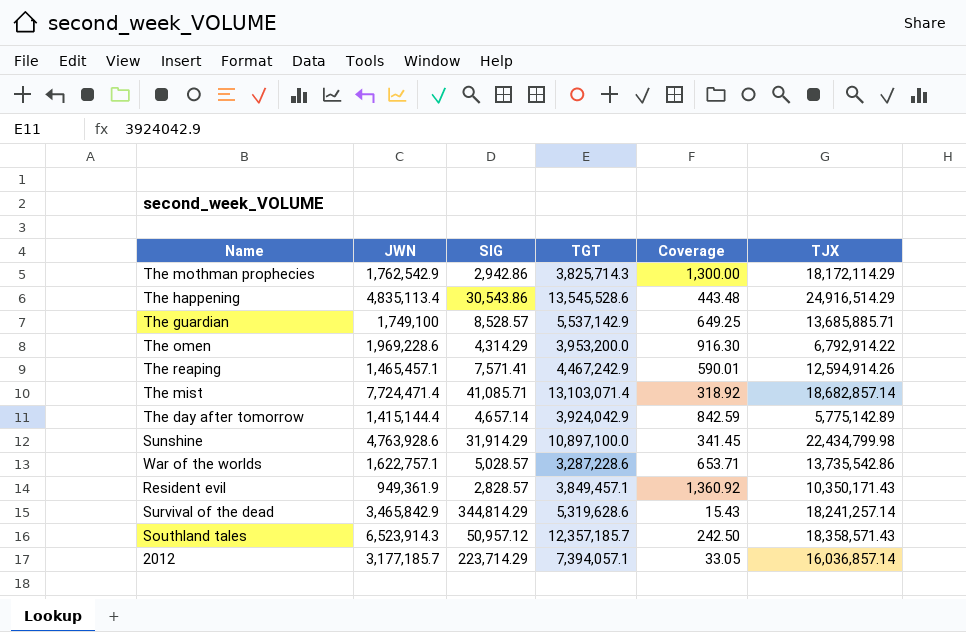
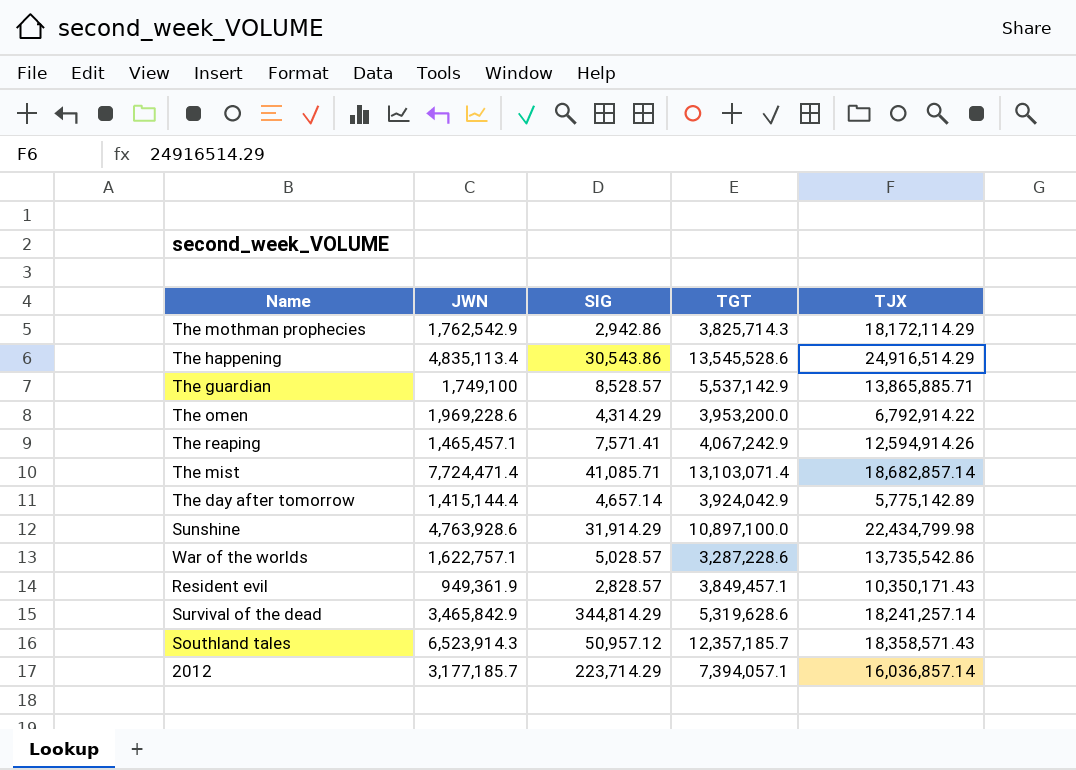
column Coverage | formula: [TGT] / [SIG] -> none
The guardian | TJX: 13,685,885.71 -> 13,865,885.71
The reaping | TGT: 4,467,242.9 -> 4,067,242.9

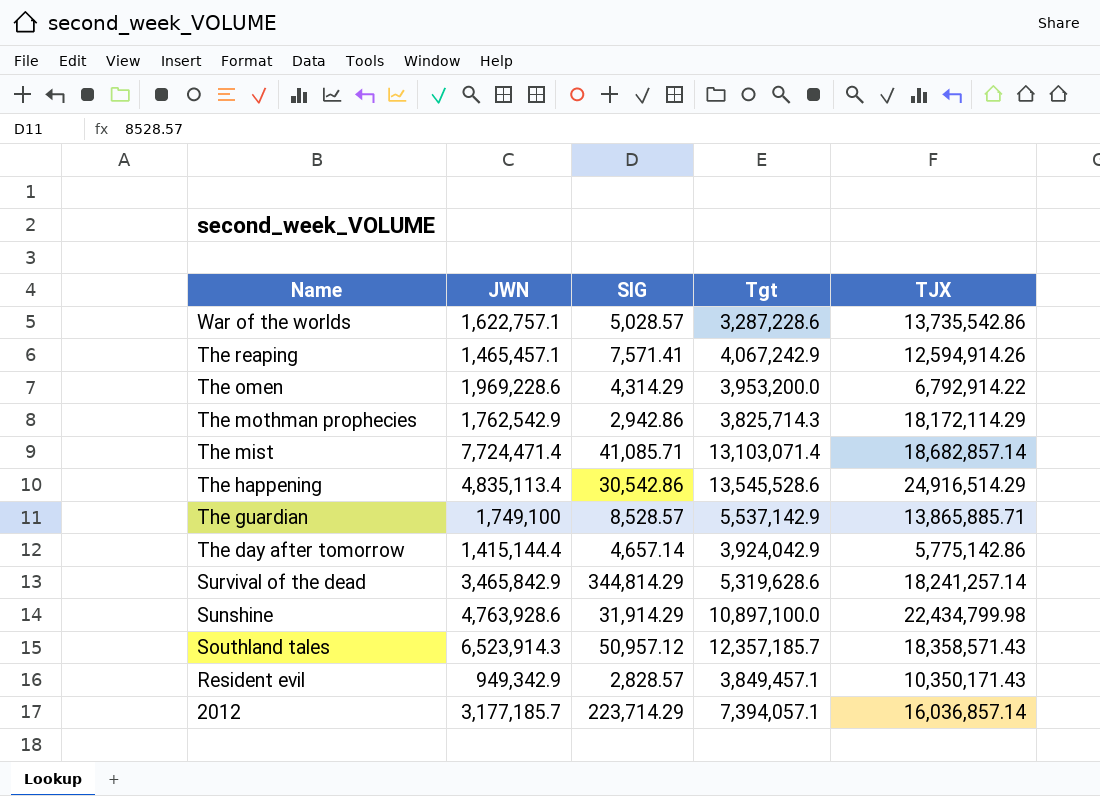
row order: none -> Name descending
column name: TGT -> Tgt
The happening | SIG: 30,543.86 -> 30,542.86
The day after tomorrow | TJX: 5,775,142.89 -> 5,775,142.86
Resident evil | JWN: 949,361.9 -> 949,342.9

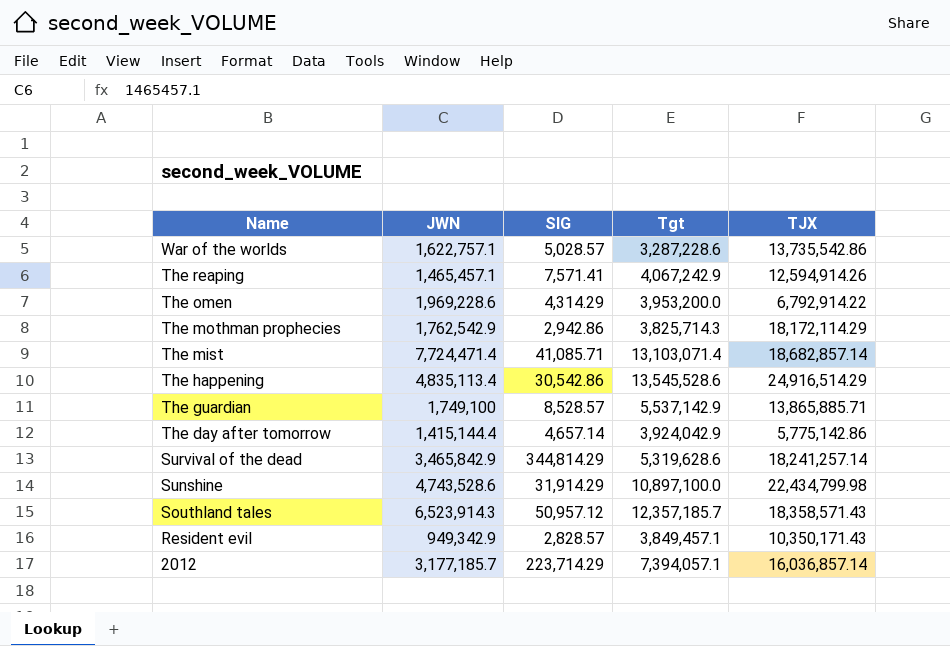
Sunshine | JWN: 4,763,928.6 -> 4,743,528.6

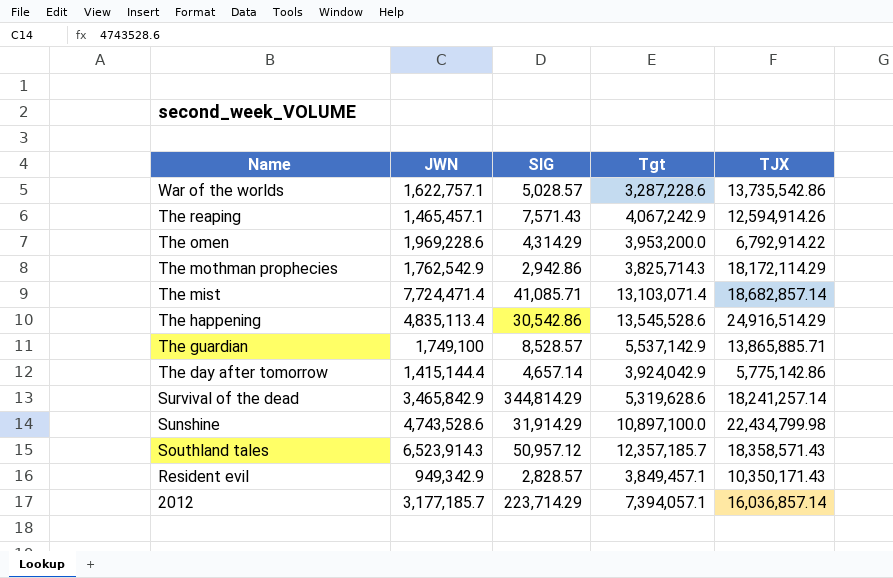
The reaping | SIG: 7,571.41 -> 7,571.43

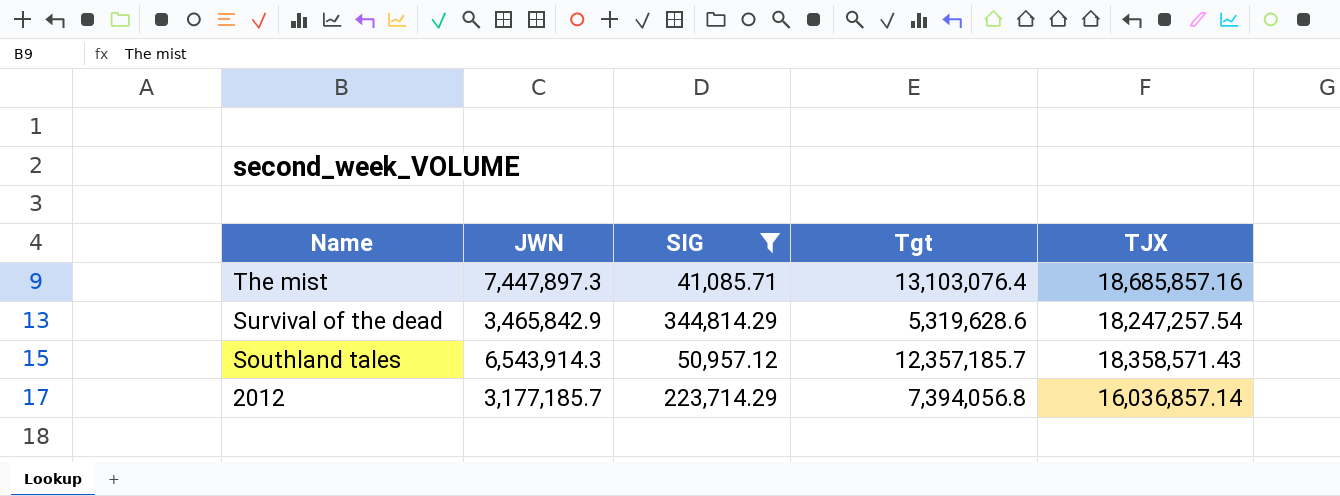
filter: none -> SIG >= 41,085.71
The mist | JWN: 7,724,471.4 -> 7,447,897.3
The mist | Tgt: 13,103,071.4 -> 13,103,076.4
The mist | TJX: 18,682,857.14 -> 18,685,857.16
Survival of the dead | TJX: 18,241,257.14 -> 18,247,257.54
Southland tales | JWN: 6,523,914.3 -> 6,543,914.3
2012 | Tgt: 7,394,057.1 -> 7,394,056.8

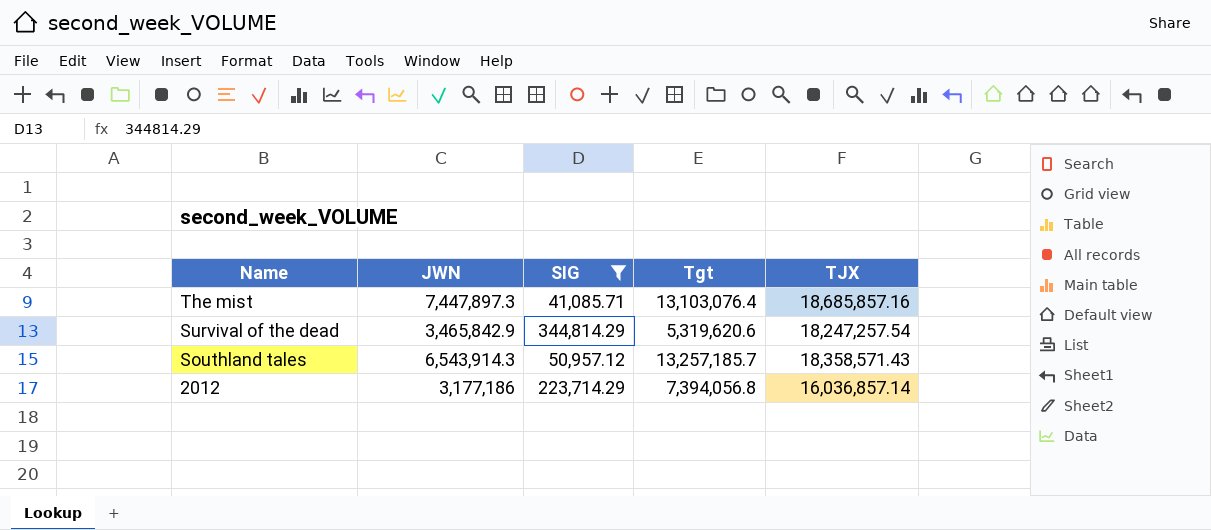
Survival of the dead | Tgt: 5,319,628.6 -> 5,319,620.6
Southland tales | Tgt: 12,357,185.7 -> 13,257,185.7
2012 | JWN: 3,177,185.7 -> 3,177,186

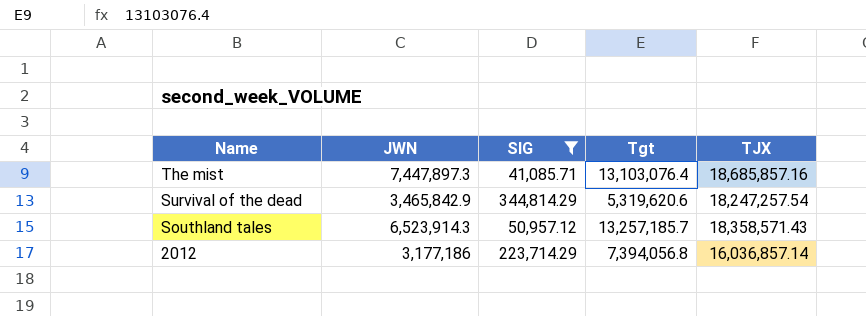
Southland tales | JWN: 6,543,914.3 -> 6,523,914.3

